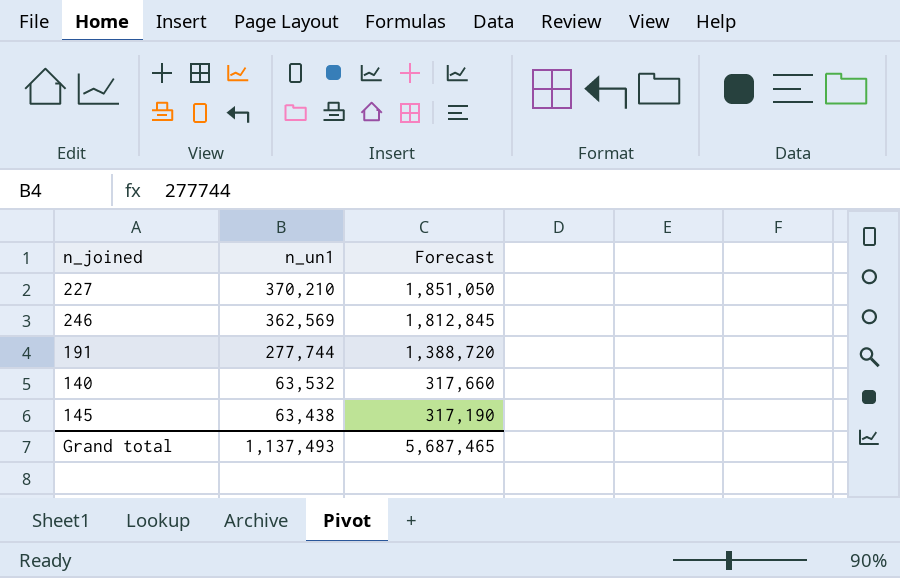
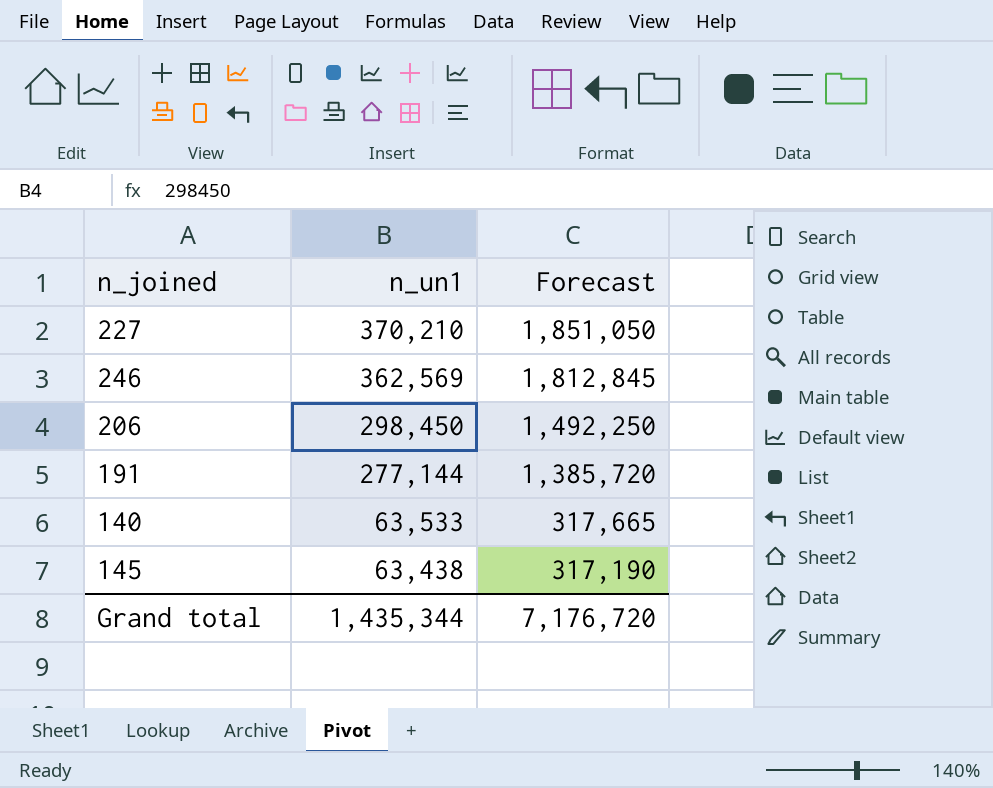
row 206: none -> 298,450 | 1,492,250
191 | n_un1: 277,744 -> 277,144
191 | Forecast: 1,388,720 -> 1,385,720
140 | n_un1: 63,532 -> 63,533
140 | Forecast: 317,660 -> 317,665
Grand total | n_un1: 1,137,493 -> 1,435,344
Grand total | Forecast: 5,687,465 -> 7,176,720

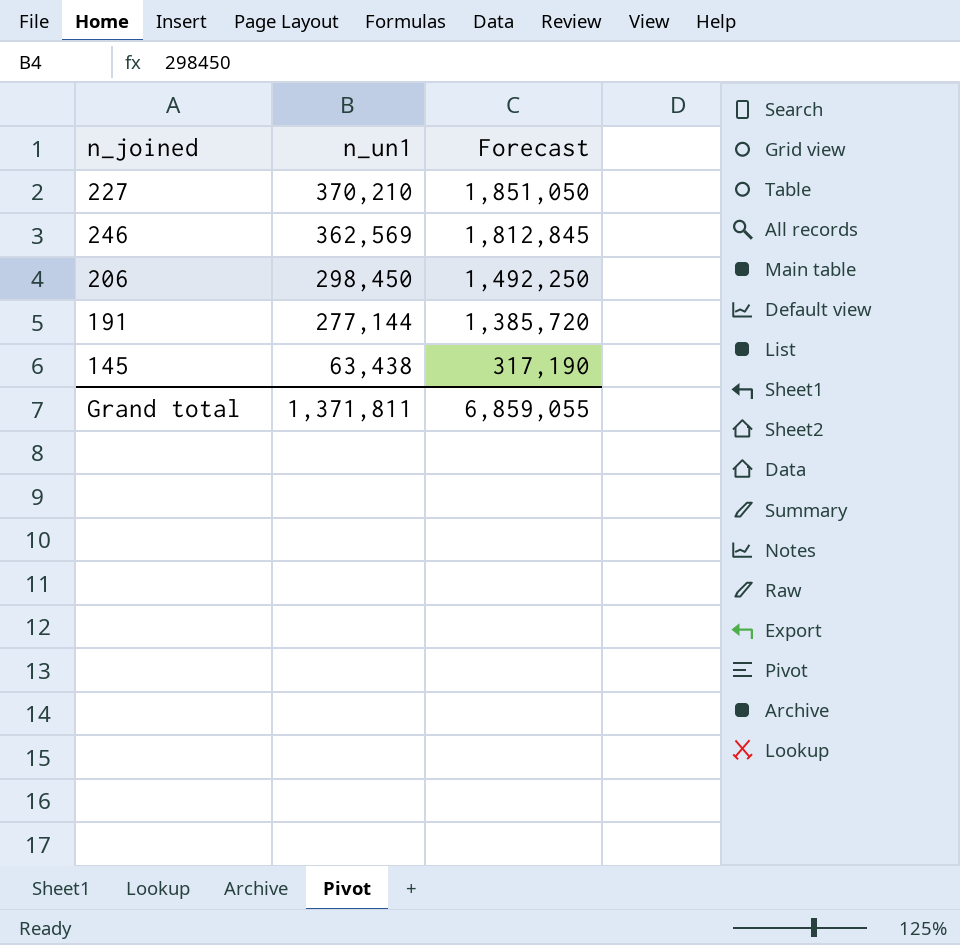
row 140: 63,533 | 317,665 -> none
Grand total | n_un1: 1,435,344 -> 1,371,811
Grand total | Forecast: 7,176,720 -> 6,859,055

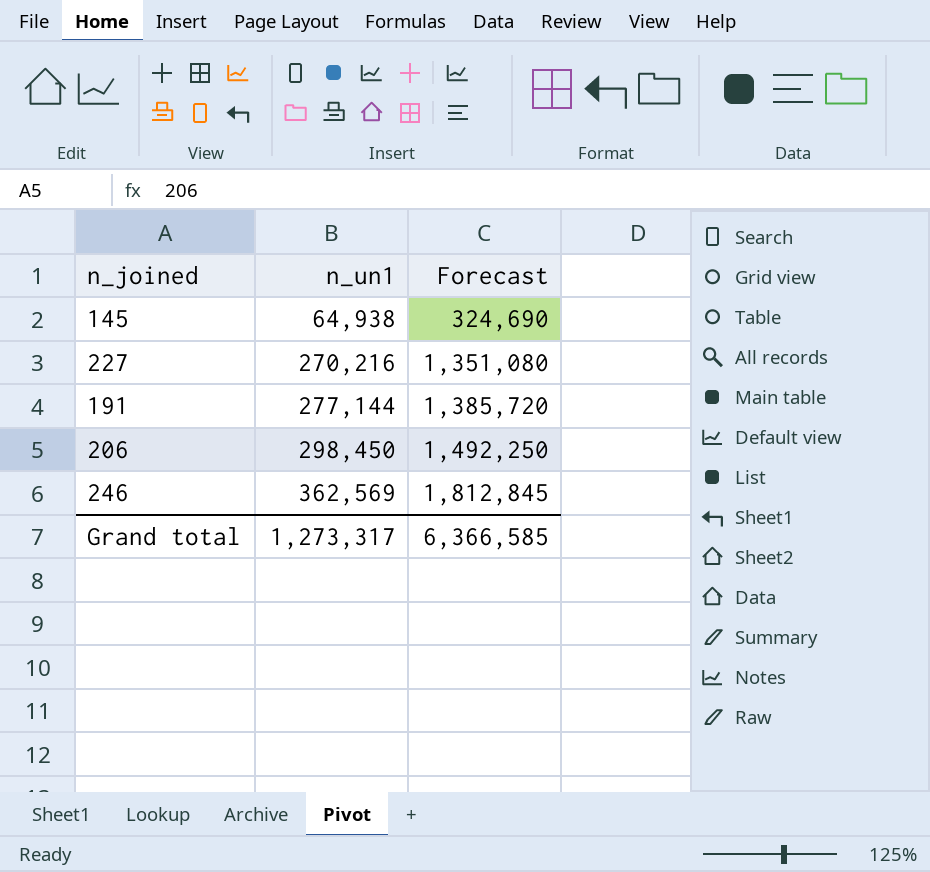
row order: n_un1 descending -> n_un1 ascending
145 | n_un1: 63,438 -> 64,938
145 | Forecast: 317,190 -> 324,690
227 | n_un1: 370,210 -> 270,216
227 | Forecast: 1,851,050 -> 1,351,080
Grand total | n_un1: 1,371,811 -> 1,273,317
Grand total | Forecast: 6,859,055 -> 6,366,585

